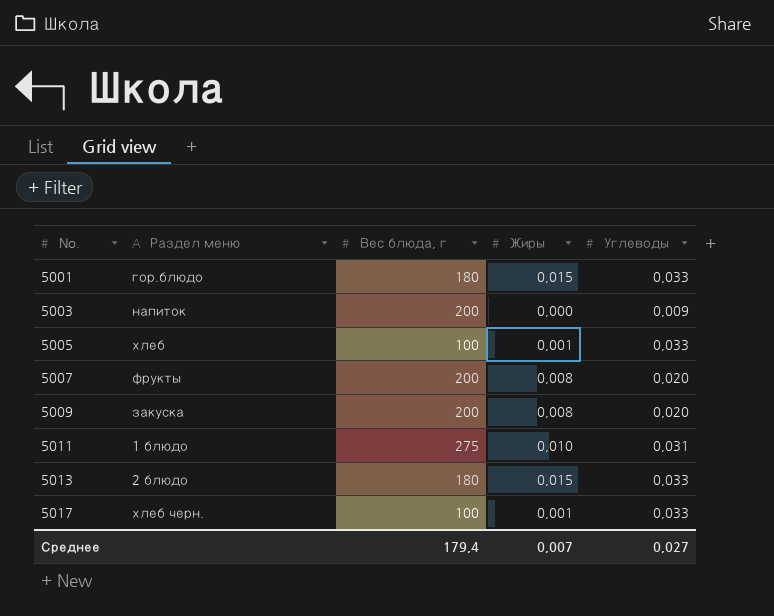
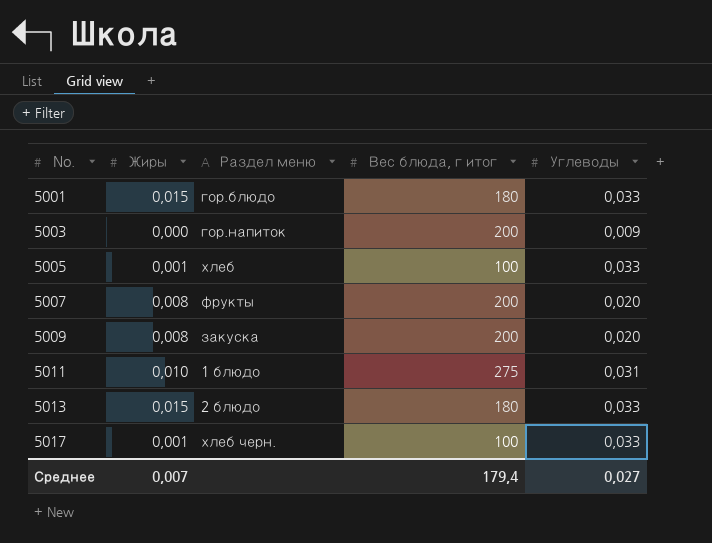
column Жиры | position: 4 -> 2
column name: Вес блюда, г -> Вес блюда, г итог
5003 | Раздел меню: напиток -> гор.напиток

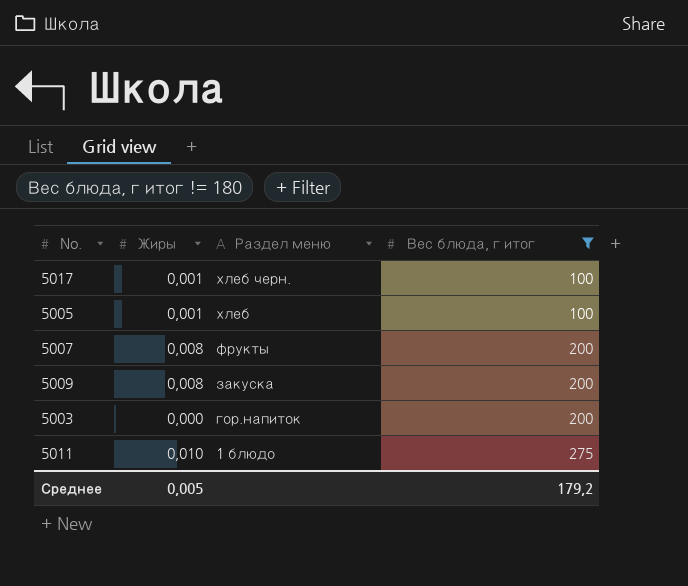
filter: none -> Вес блюда, г итог != 180
row order: No. ascending -> Раздел меню descending
column Углеводы | position: 5 -> none
Среднее | Жиры: 0,007 -> 0,005
Среднее | Вес блюда, г итог: 179,4 -> 179,2

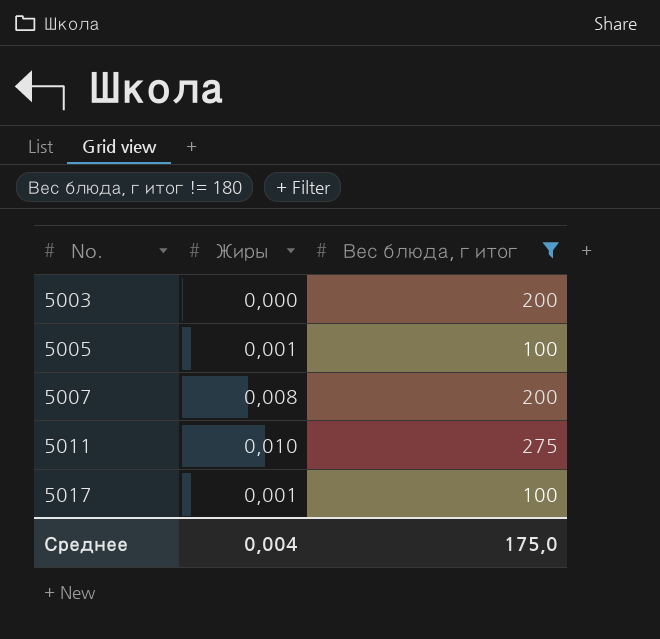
row order: Раздел меню descending -> No. ascending
column Раздел меню | position: 3 -> none
row 5009: 0,008 | закуска | 200 -> none
Среднее | Жиры: 0,005 -> 0,004
Среднее | Вес блюда, г итог: 179,2 -> 175,0

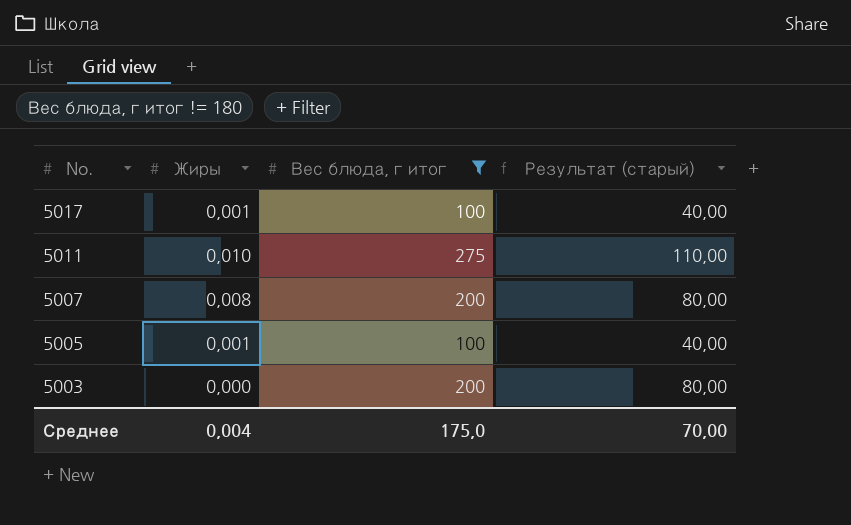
row order: No. ascending -> No. descending
column Результат (старый) | formula: none -> [Вес блюда, г итог] * 0,4

